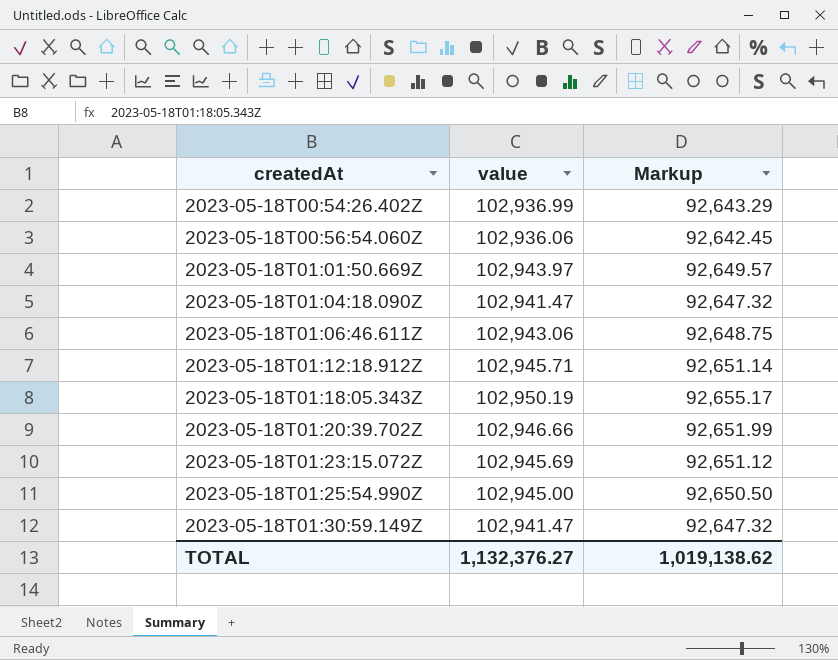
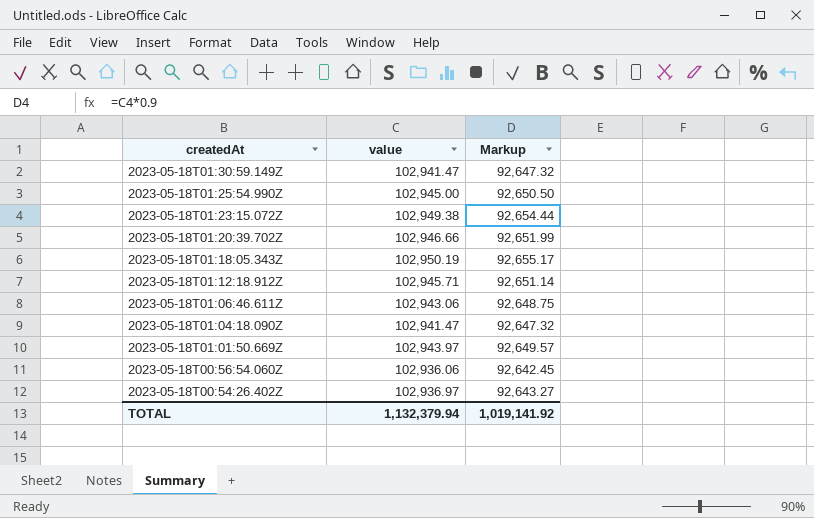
row order: createdAt ascending -> createdAt descending
2023-05-18T01:23:15.072Z | value: 102,945.69 -> 102,949.38
2023-05-18T01:23:15.072Z | Markup: 92,651.12 -> 92,654.44
2023-05-18T00:54:26.402Z | value: 102,936.99 -> 102,936.97
2023-05-18T00:54:26.402Z | Markup: 92,643.29 -> 92,643.27
TOTAL | value: 1,132,376.27 -> 1,132,379.94
TOTAL | Markup: 1,019,138.62 -> 1,019,141.92

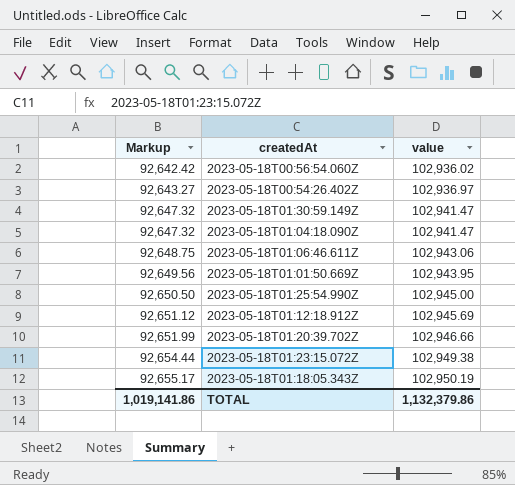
row order: createdAt descending -> Markup ascending
column Markup | position: 3 -> 1
2023-05-18T00:56:54.060Z | Markup: 92,642.45 -> 92,642.42
2023-05-18T00:56:54.060Z | value: 102,936.06 -> 102,936.02
2023-05-18T01:01:50.669Z | Markup: 92,649.57 -> 92,649.56
2023-05-18T01:01:50.669Z | value: 102,943.97 -> 102,943.95
2023-05-18T01:12:18.912Z | Markup: 92,651.14 -> 92,651.12
2023-05-18T01:12:18.912Z | value: 102,945.71 -> 102,945.69
TOTAL | Markup: 1,019,141.92 -> 1,019,141.86
TOTAL | value: 1,132,379.94 -> 1,132,379.86

